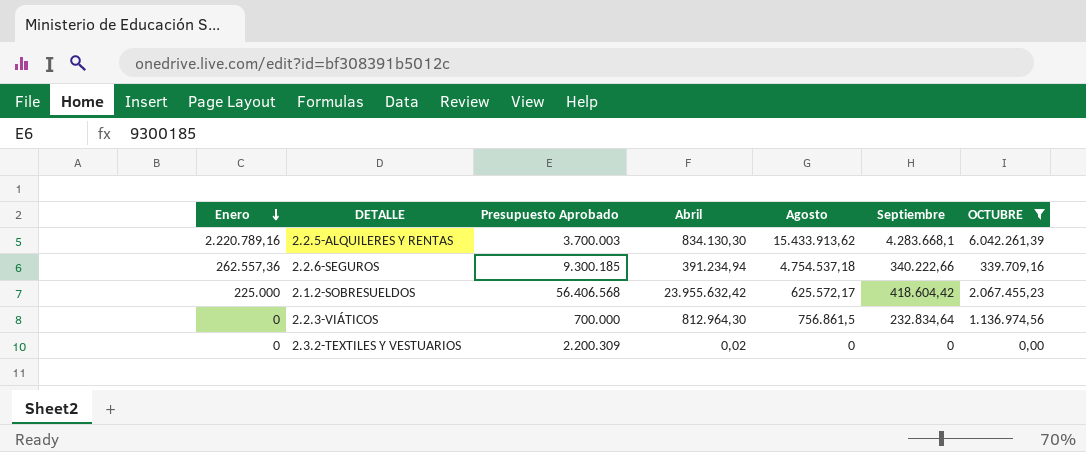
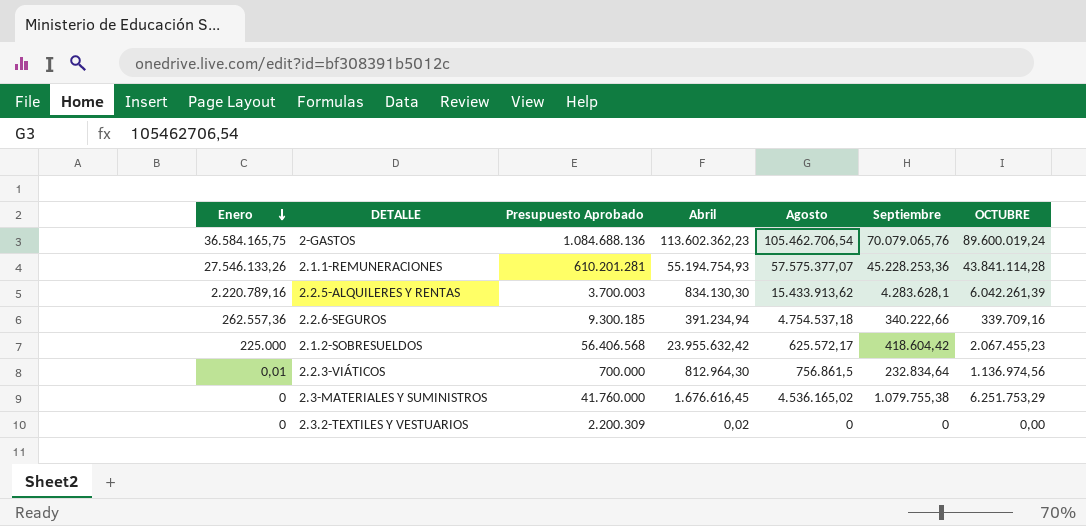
filter: OCTUBRE <= 6.042.261,39 -> none
2.2.5-ALQUILERES Y RENTAS | Septiembre: 4.283.668,1 -> 4.283.628,1
2.2.3-VIÁTICOS | Enero: 0 -> 0,01

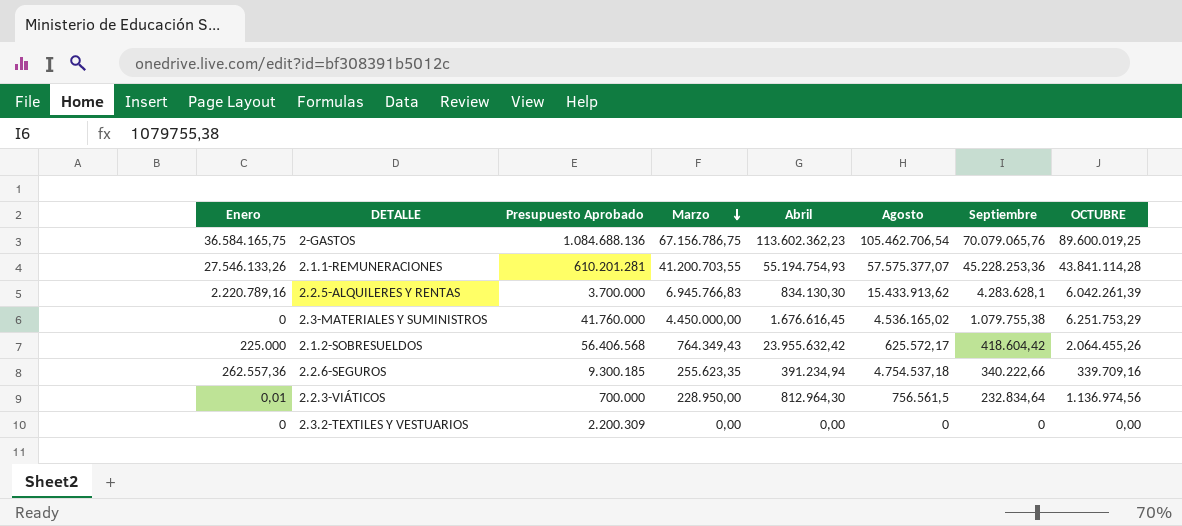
row order: Enero descending -> Marzo descending
column Marzo | position: none -> 4
2-GASTOS | OCTUBRE: 89.600.019,24 -> 89.600.019,25
2.2.5-ALQUILERES Y RENTAS | Presupuesto Aprobado: 3.700.003 -> 3.700.000
2.1.2-SOBRESUELDOS | OCTUBRE: 2.067.455,23 -> 2.064.455,26
2.2.3-VIÁTICOS | Agosto: 756.861,5 -> 756.561,5
2.3.2-TEXTILES Y VESTUARIOS | Abril: 0,02 -> 0,00

